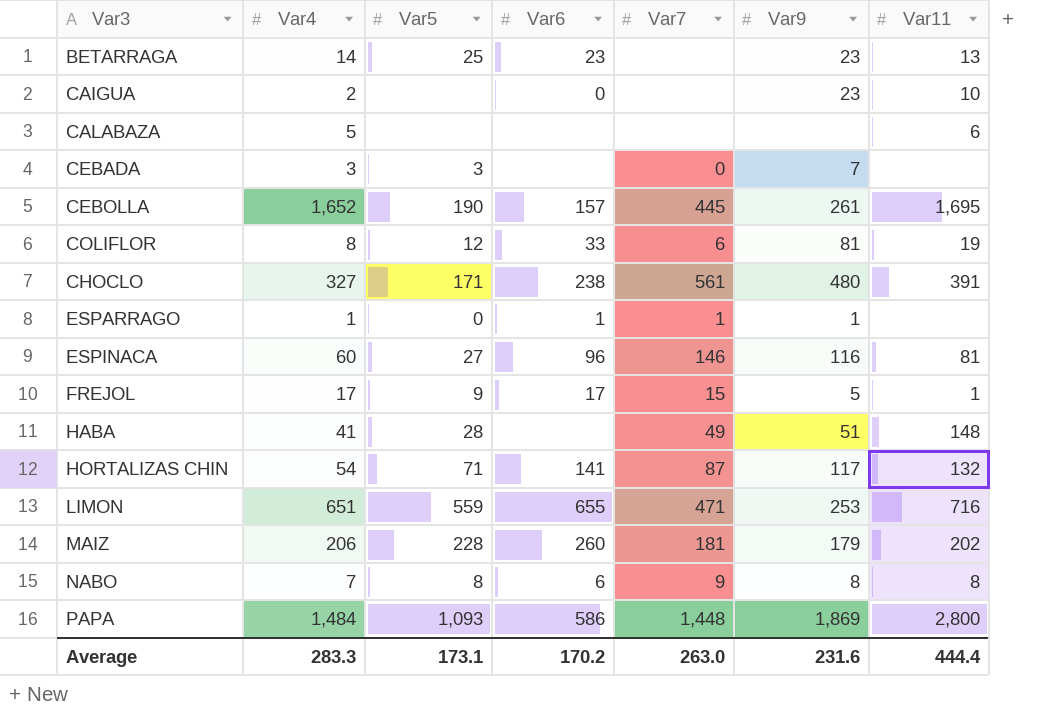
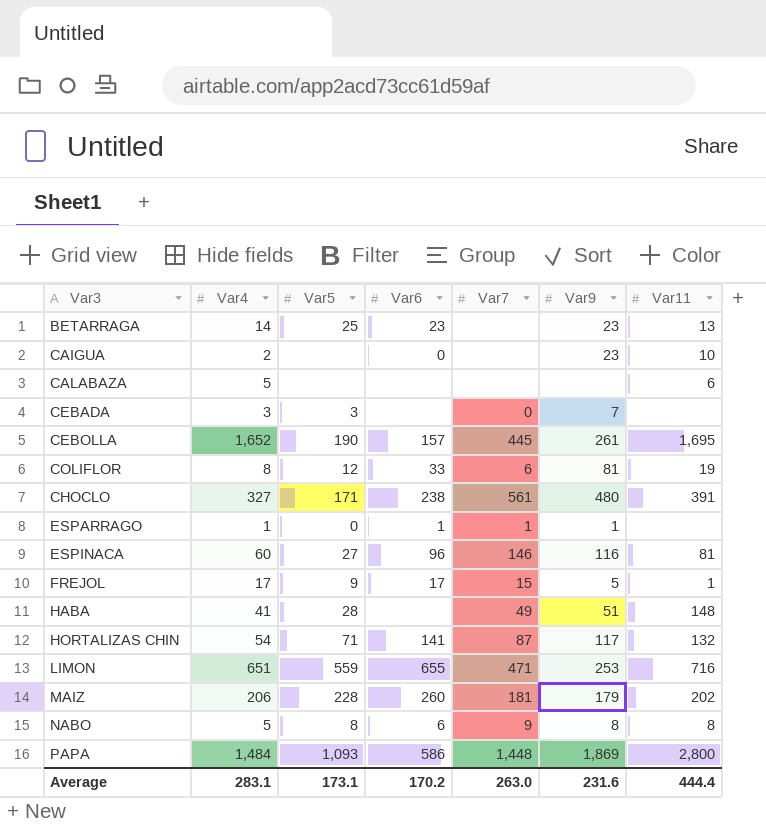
NABO | Var4: 7 -> 5
Average | Var4: 283.3 -> 283.1

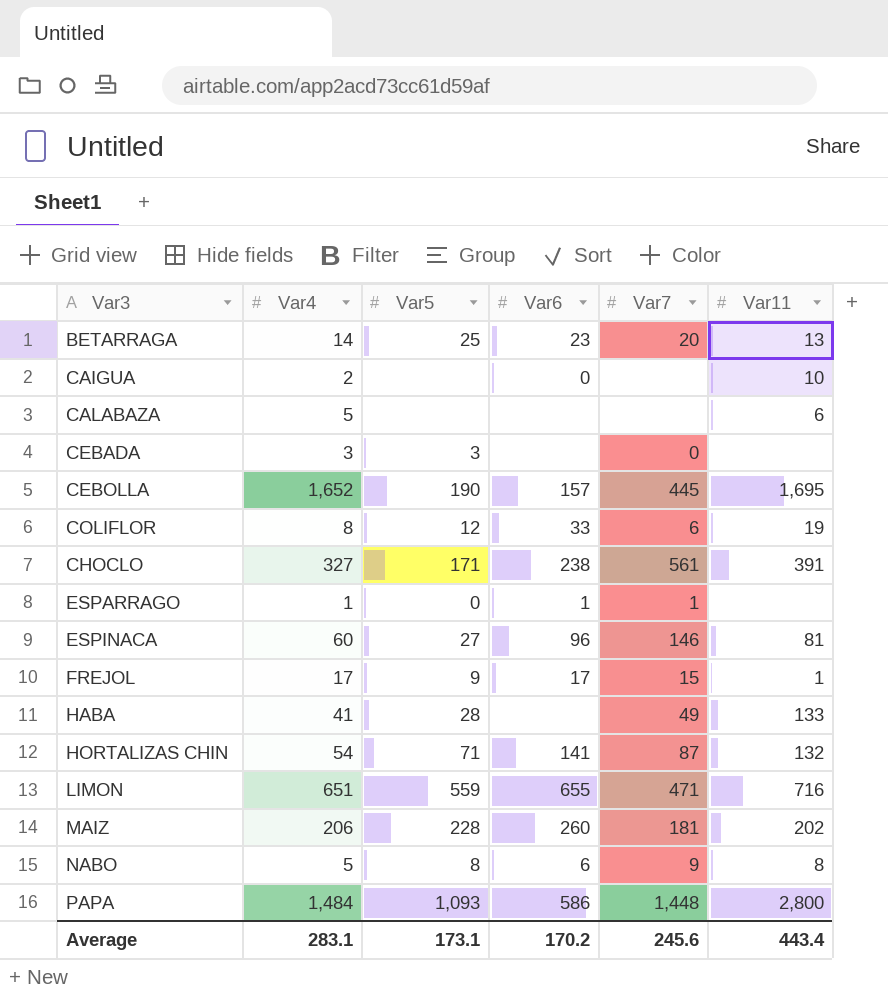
column Var9 | position: 6 -> none
BETARRAGA | Var7: none -> 20
HABA | Var11: 148 -> 133
Average | Var7: 263.0 -> 245.6
Average | Var11: 444.4 -> 443.4

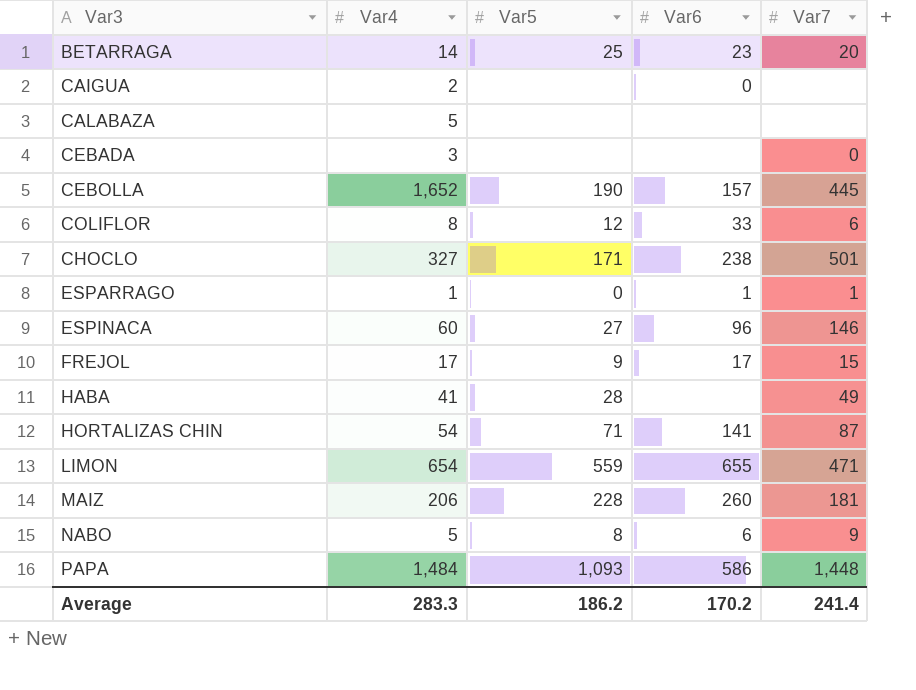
column Var11 | position: 6 -> none
CEBADA | Var5: 3 -> none
CHOCLO | Var7: 561 -> 501
LIMON | Var4: 651 -> 654
Average | Var4: 283.1 -> 283.3
Average | Var5: 173.1 -> 186.2
Average | Var7: 245.6 -> 241.4

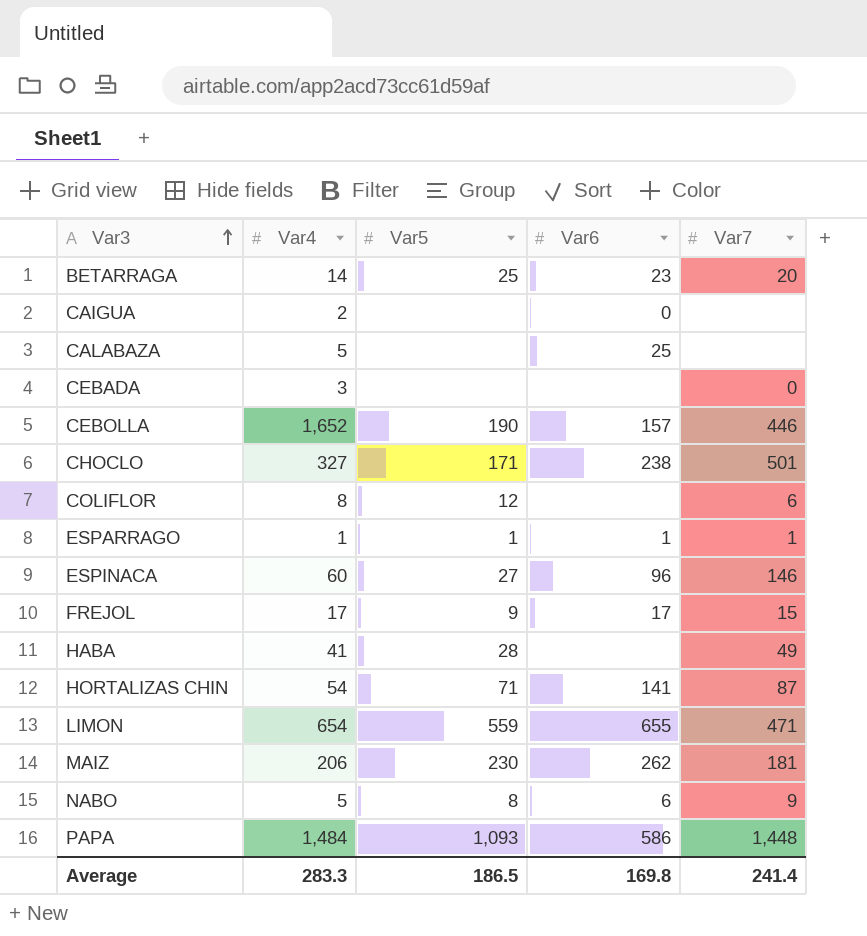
row order: none -> Var3 ascending
CALABAZA | Var6: none -> 25
CEBOLLA | Var7: 445 -> 446
COLIFLOR | Var6: 33 -> none
ESPARRAGO | Var5: 0 -> 1
MAIZ | Var5: 228 -> 230
MAIZ | Var6: 260 -> 262
Average | Var5: 186.2 -> 186.5
Average | Var6: 170.2 -> 169.8

